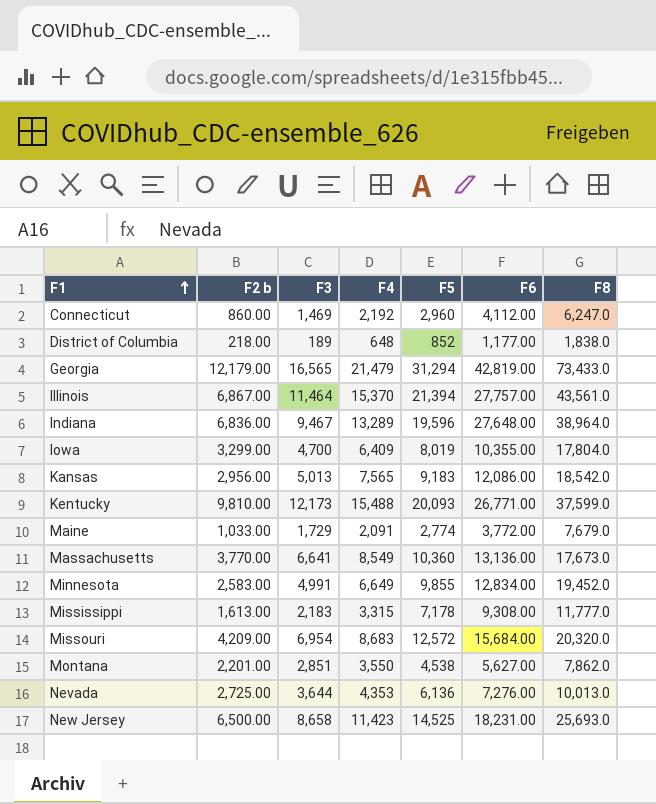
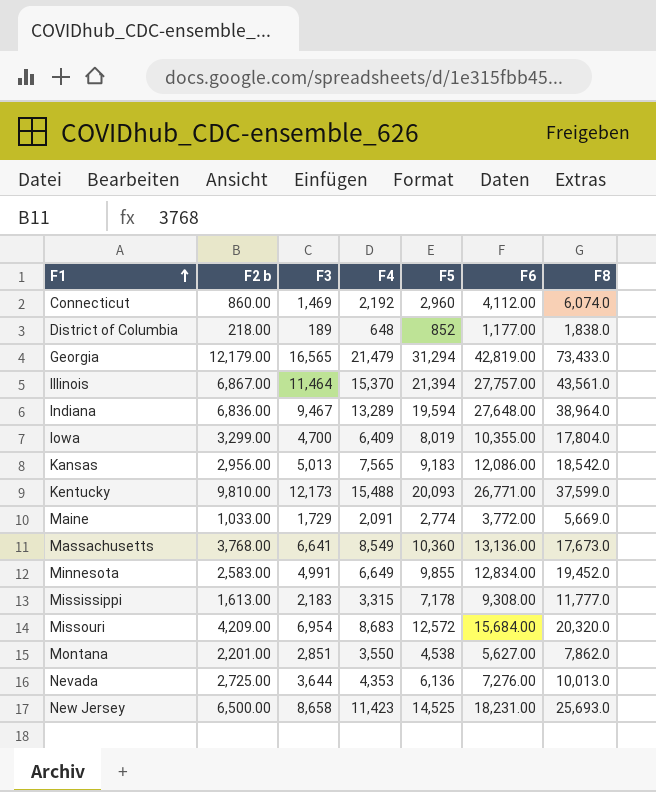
Connecticut | F8: 6,247.0 -> 6,074.0
Indiana | F5: 19,596 -> 19,594
Maine | F8: 7,679.0 -> 5,669.0
Massachusetts | F2 b: 3,770.00 -> 3,768.00

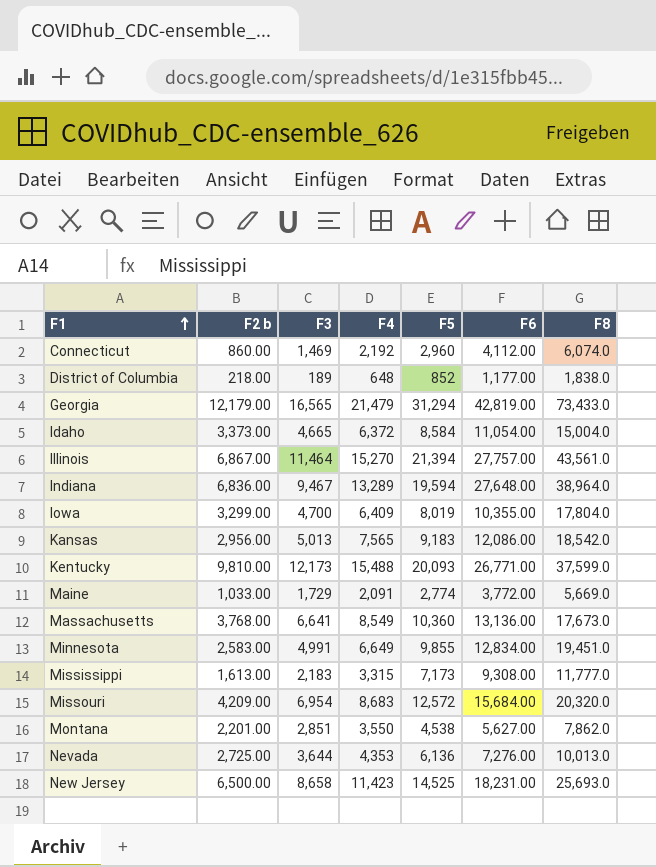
row Idaho: none -> 3,373.00 | 4,665 | 6,372 | 8,584 | 11,054.00 | 15,004.0
Illinois | F4: 15,370 -> 15,270
Minnesota | F8: 19,452.0 -> 19,451.0
Mississippi | F5: 7,178 -> 7,173

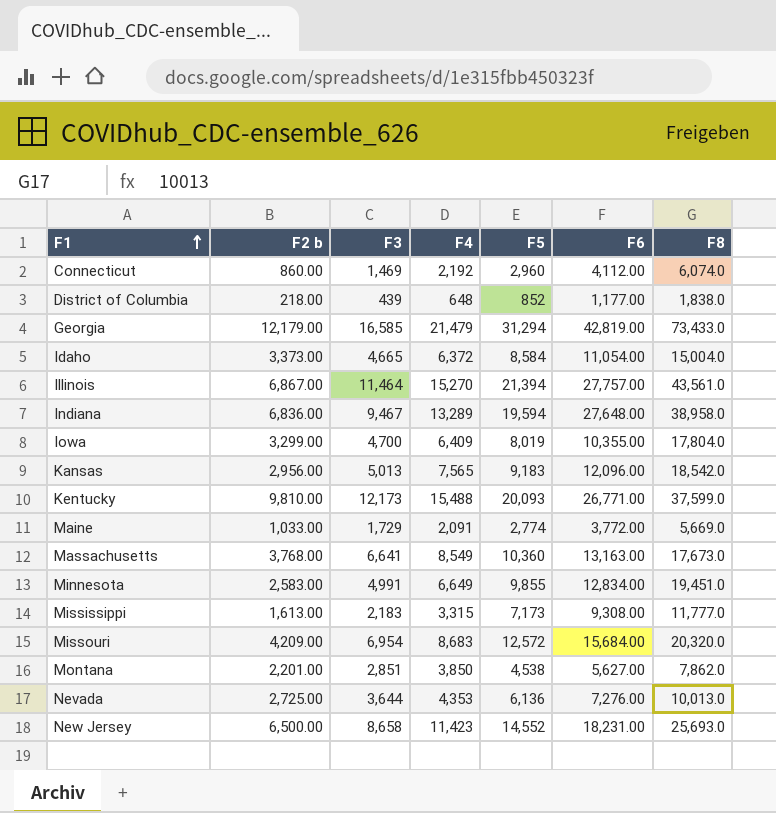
District of Columbia | F3: 189 -> 439
Georgia | F3: 16,565 -> 16,585
Indiana | F8: 38,964.0 -> 38,958.0
Kansas | F6: 12,086.00 -> 12,096.00
Massachusetts | F6: 13,136.00 -> 13,163.00
Montana | F4: 3,550 -> 3,850
New Jersey | F5: 14,525 -> 14,552

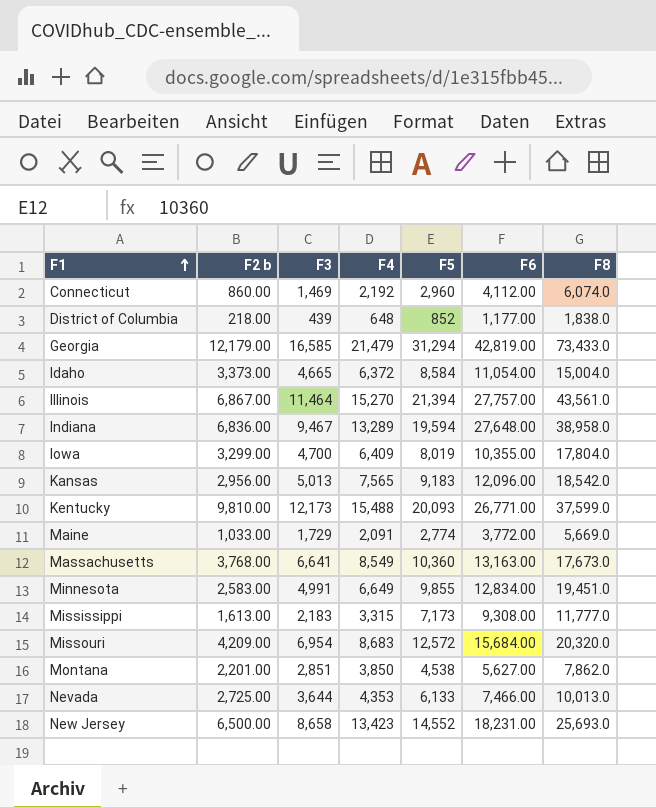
Nevada | F5: 6,136 -> 6,133
Nevada | F6: 7,276.00 -> 7,466.00
New Jersey | F4: 11,423 -> 13,423

